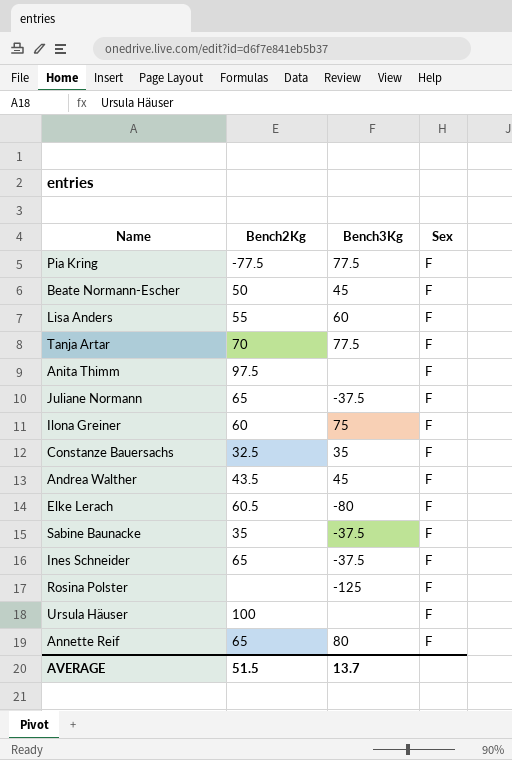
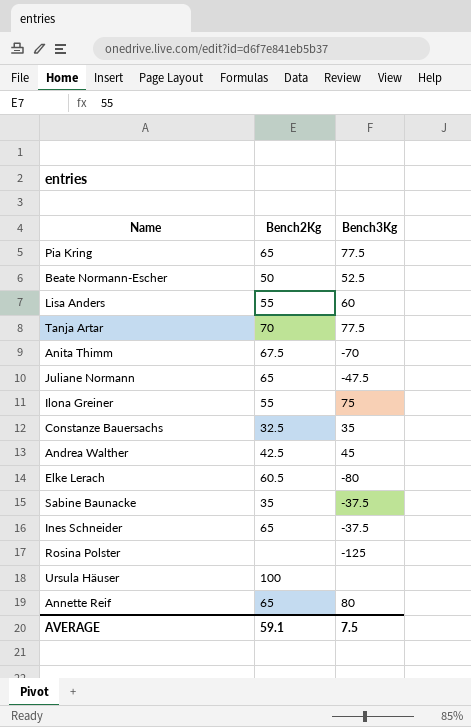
column Sex | position: 4 -> none
Pia Kring | Bench2Kg: -77.5 -> 65
Beate Normann-Escher | Bench3Kg: 45 -> 52.5
Anita Thimm | Bench2Kg: 97.5 -> 67.5
Anita Thimm | Bench3Kg: none -> -70
Juliane Normann | Bench3Kg: -37.5 -> -47.5
Ilona Greiner | Bench2Kg: 60 -> 55
Andrea Walther | Bench2Kg: 43.5 -> 42.5
AVERAGE | Bench2Kg: 51.5 -> 59.1
AVERAGE | Bench3Kg: 13.7 -> 7.5

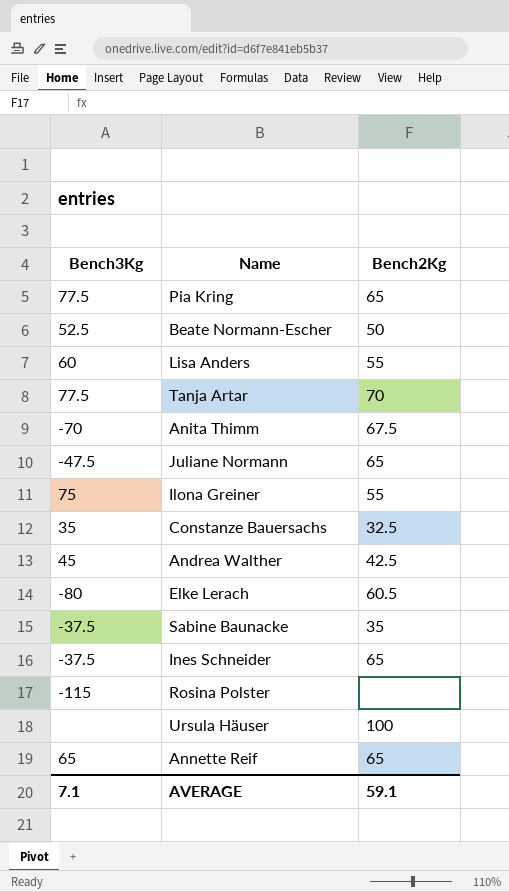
column Bench3Kg | position: 3 -> 1
Rosina Polster | Bench3Kg: -125 -> -115
Annette Reif | Bench3Kg: 80 -> 65
AVERAGE | Bench3Kg: 7.5 -> 7.1

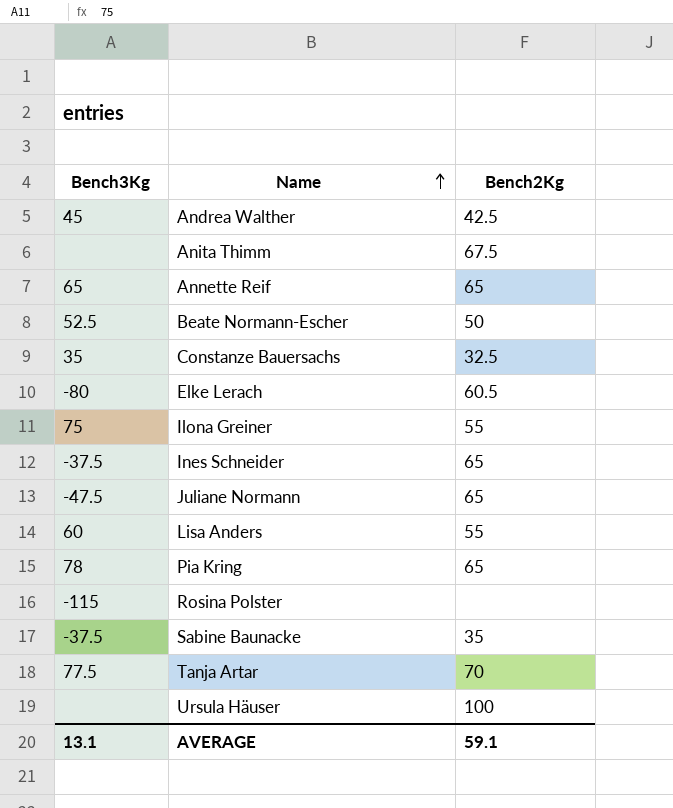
row order: none -> Name ascending
Anita Thimm | Bench3Kg: -70 -> none
Pia Kring | Bench3Kg: 77.5 -> 78
AVERAGE | Bench3Kg: 7.1 -> 13.1

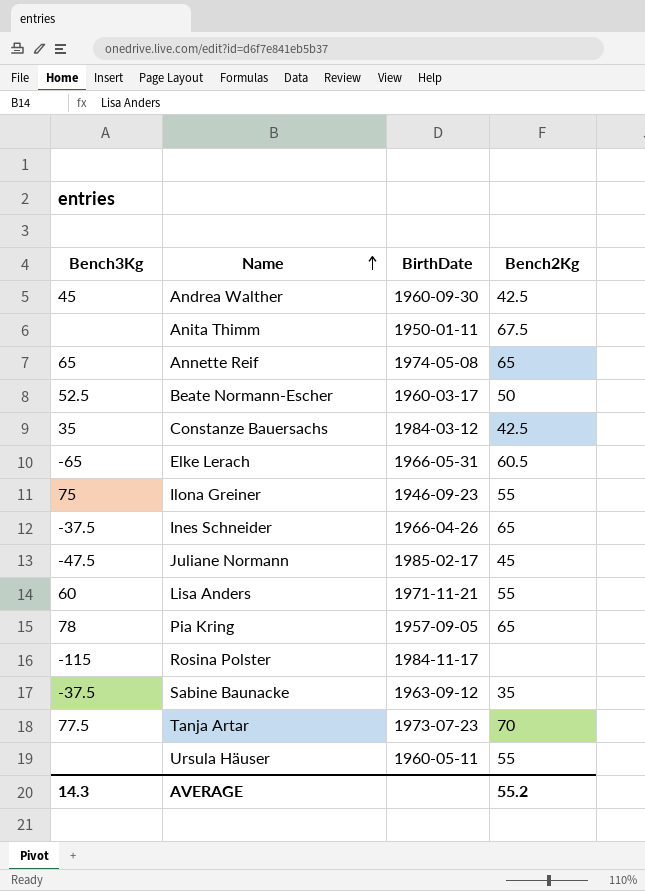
column BirthDate | position: none -> 3
Constanze Bauersachs | Bench2Kg: 32.5 -> 42.5
Elke Lerach | Bench3Kg: -80 -> -65
Juliane Normann | Bench2Kg: 65 -> 45
Ursula Häuser | Bench2Kg: 100 -> 55
AVERAGE | Bench3Kg: 13.1 -> 14.3
AVERAGE | Bench2Kg: 59.1 -> 55.2

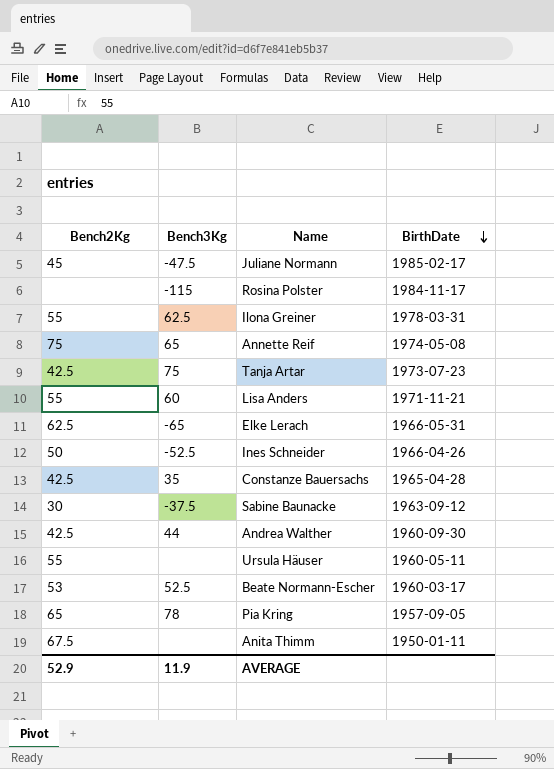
row order: Name ascending -> BirthDate descending
column Bench2Kg | position: 4 -> 1
Ilona Greiner | Bench3Kg: 75 -> 62.5
Ilona Greiner | BirthDate: 1946-09-23 -> 1978-03-31
Annette Reif | Bench2Kg: 65 -> 75
Tanja Artar | Bench2Kg: 70 -> 42.5
Tanja Artar | Bench3Kg: 77.5 -> 75
Elke Lerach | Bench2Kg: 60.5 -> 62.5
Ines Schneider | Bench2Kg: 65 -> 50
Ines Schneider | Bench3Kg: -37.5 -> -52.5
Constanze Bauersachs | BirthDate: 1984-03-12 -> 1965-04-28
Sabine Baunacke | Bench2Kg: 35 -> 30
Andrea Walther | Bench3Kg: 45 -> 44
Beate Normann-Escher | Bench2Kg: 50 -> 53
AVERAGE | Bench2Kg: 55.2 -> 52.9
AVERAGE | Bench3Kg: 14.3 -> 11.9

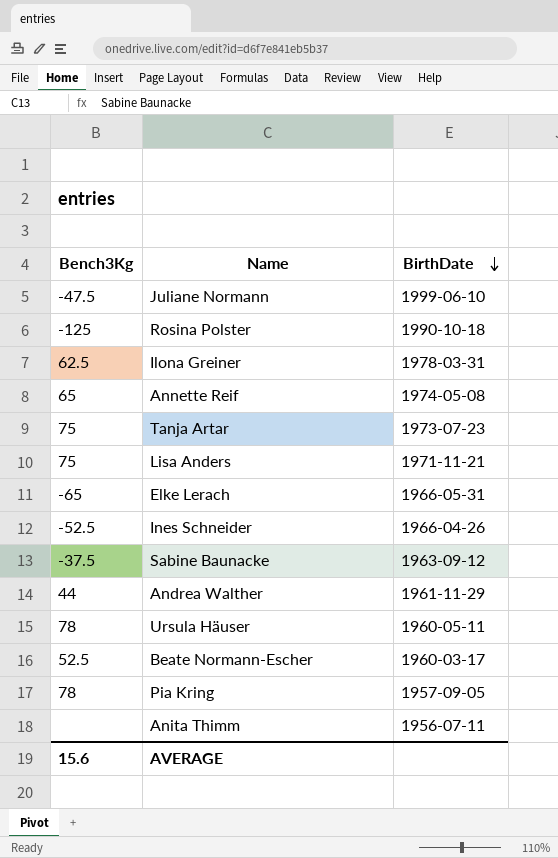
column Bench2Kg | position: 1 -> none
row Constanze Bauersachs: 42.5 | 35 | 1965-04-28 -> none
Juliane Normann | BirthDate: 1985-02-17 -> 1999-06-10
Rosina Polster | Bench3Kg: -115 -> -125
Rosina Polster | BirthDate: 1984-11-17 -> 1990-10-18
Lisa Anders | Bench3Kg: 60 -> 75
Andrea Walther | BirthDate: 1960-09-30 -> 1961-11-29
Ursula Häuser | Bench3Kg: none -> 78
Anita Thimm | BirthDate: 1950-01-11 -> 1956-07-11
AVERAGE | Bench3Kg: 11.9 -> 15.6

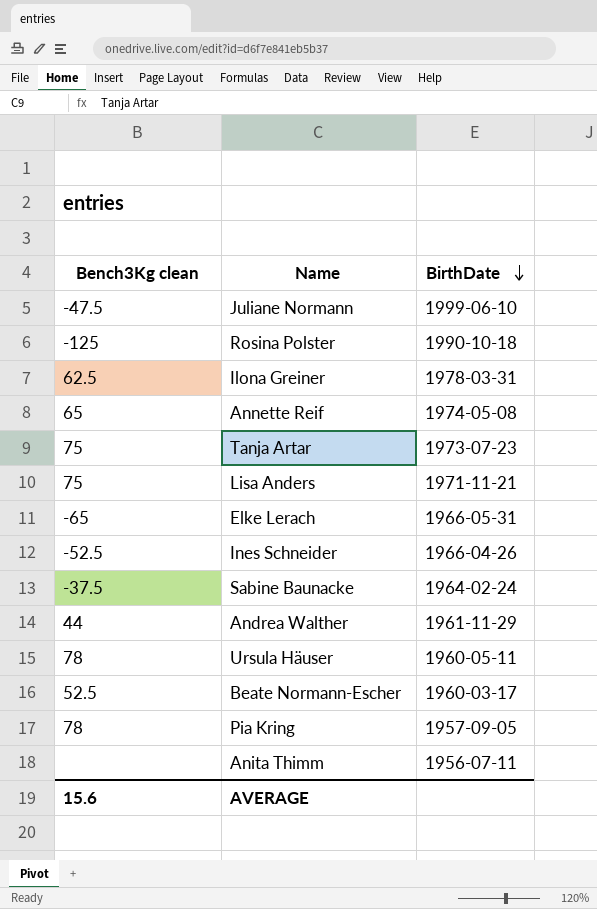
column name: Bench3Kg -> Bench3Kg clean
Sabine Baunacke | BirthDate: 1963-09-12 -> 1964-02-24

